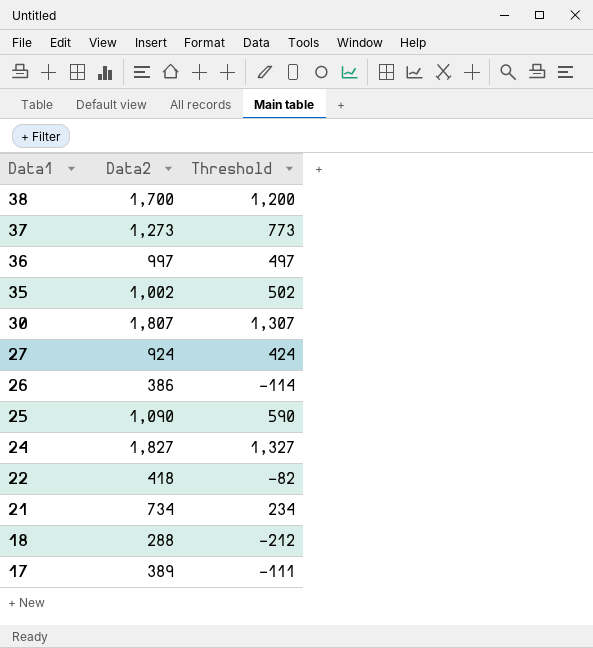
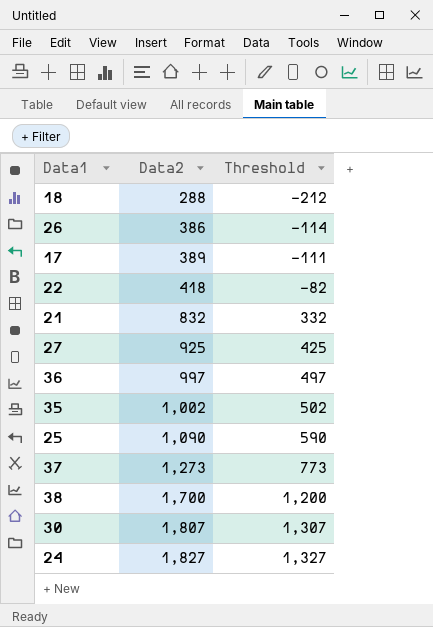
row order: Data1 descending -> Data2 ascending
21 | Data2: 734 -> 832
21 | Threshold: 234 -> 332
27 | Data2: 924 -> 925
27 | Threshold: 424 -> 425

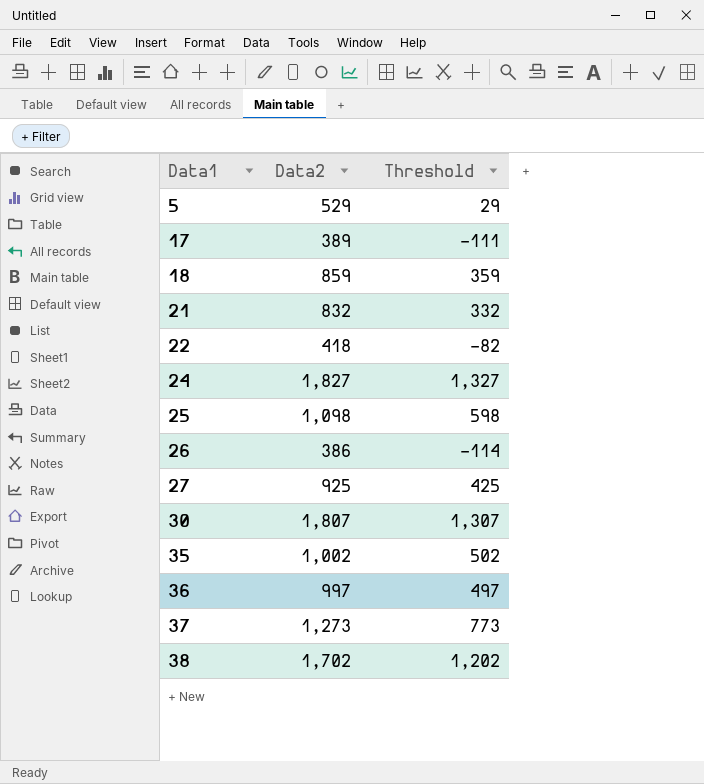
row order: Data2 ascending -> Data1 ascending
row 5: none -> 529 | 29
18 | Data2: 288 -> 859
18 | Threshold: -212 -> 359
25 | Data2: 1,090 -> 1,098
25 | Threshold: 590 -> 598
38 | Data2: 1,700 -> 1,702
38 | Threshold: 1,200 -> 1,202

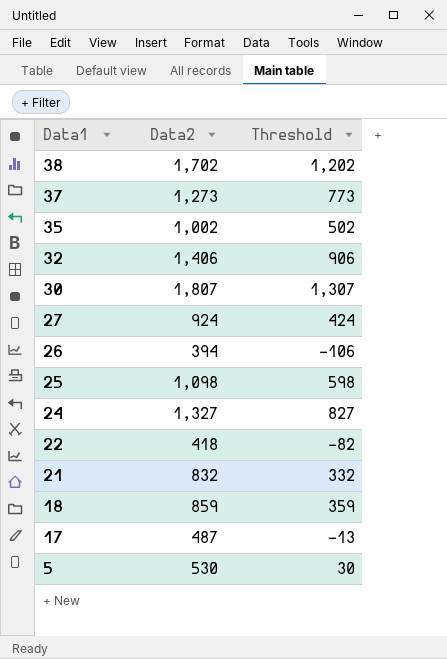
row order: Data1 ascending -> Data1 descending
row 36: 997 | 497 -> none
row 32: none -> 1,406 | 906
27 | Data2: 925 -> 924
27 | Threshold: 425 -> 424
26 | Data2: 386 -> 394
26 | Threshold: -114 -> -106
24 | Data2: 1,827 -> 1,327
24 | Threshold: 1,327 -> 827
17 | Data2: 389 -> 487
17 | Threshold: -111 -> -13
5 | Data2: 529 -> 530
5 | Threshold: 29 -> 30

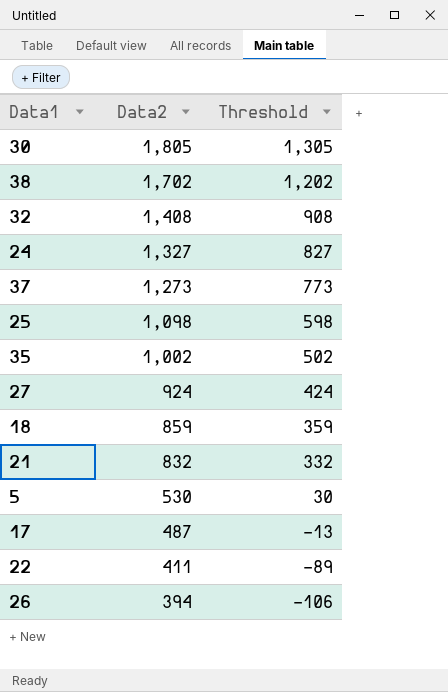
row order: Data1 descending -> Data2 descending
30 | Data2: 1,807 -> 1,805
30 | Threshold: 1,307 -> 1,305
32 | Data2: 1,406 -> 1,408
32 | Threshold: 906 -> 908
22 | Data2: 418 -> 411
22 | Threshold: -82 -> -89

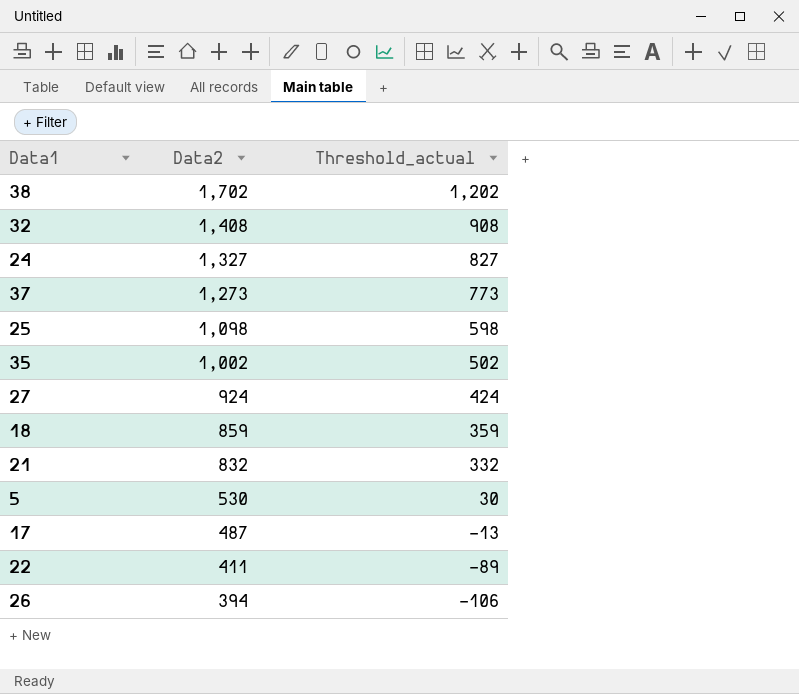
column name: Threshold -> Threshold_actual
row 30: 1,805 | 1,305 -> none

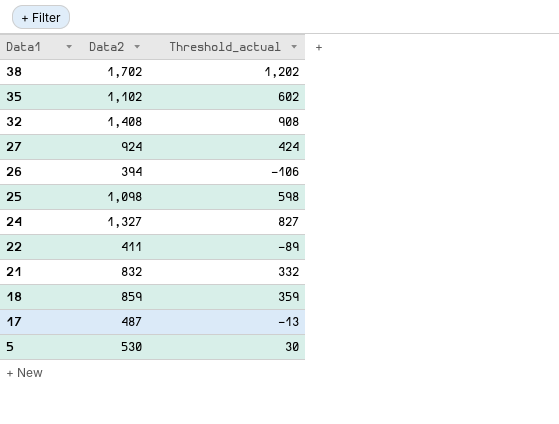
row order: Data2 descending -> Data1 descending
row 37: 1,273 | 773 -> none
35 | Data2: 1,002 -> 1,102
35 | Threshold_actual: 502 -> 602

